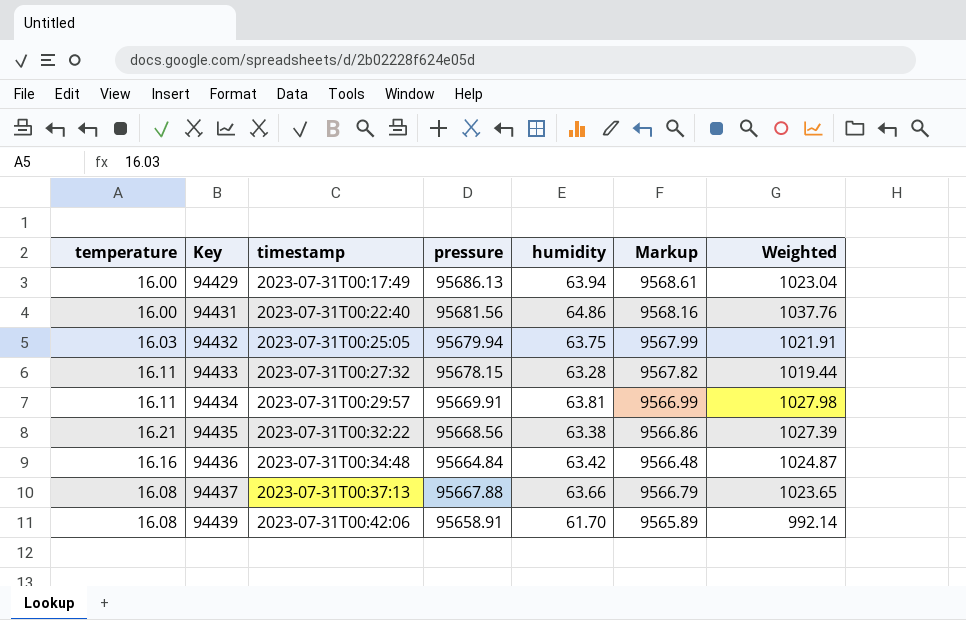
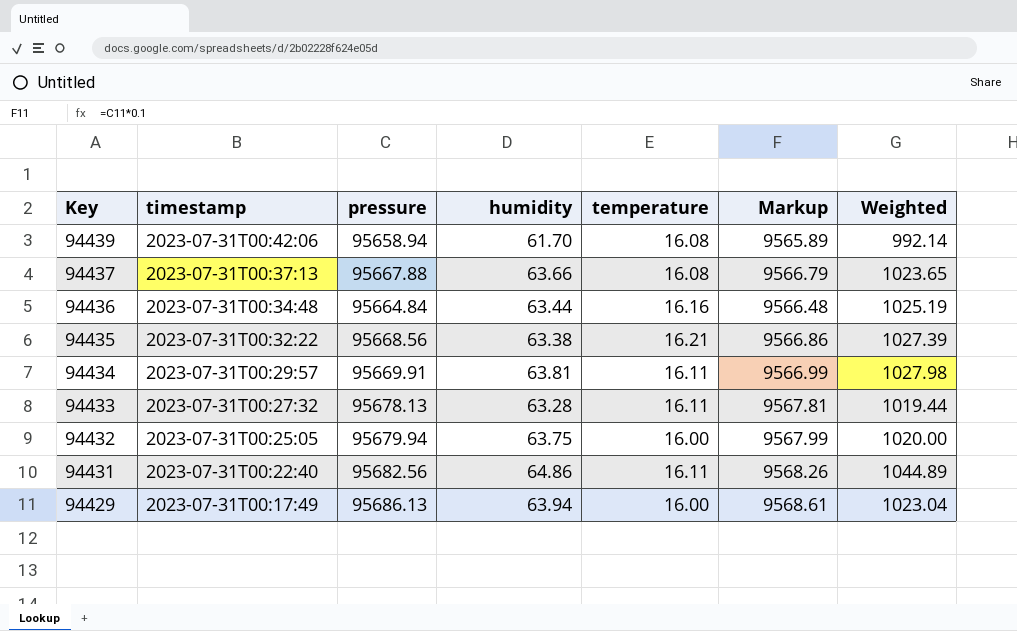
row order: Key ascending -> Key descending
column temperature | position: 1 -> 5
94439 | pressure: 95658.91 -> 95658.94
94436 | humidity: 63.42 -> 63.44
94436 | Weighted: 1024.87 -> 1025.19
94433 | pressure: 95678.15 -> 95678.13
94433 | Markup: 9567.82 -> 9567.81
94432 | temperature: 16.03 -> 16.00
94432 | Weighted: 1021.91 -> 1020.00
94431 | pressure: 95681.56 -> 95682.56
94431 | temperature: 16.00 -> 16.11
94431 | Markup: 9568.16 -> 9568.26
94431 | Weighted: 1037.76 -> 1044.89

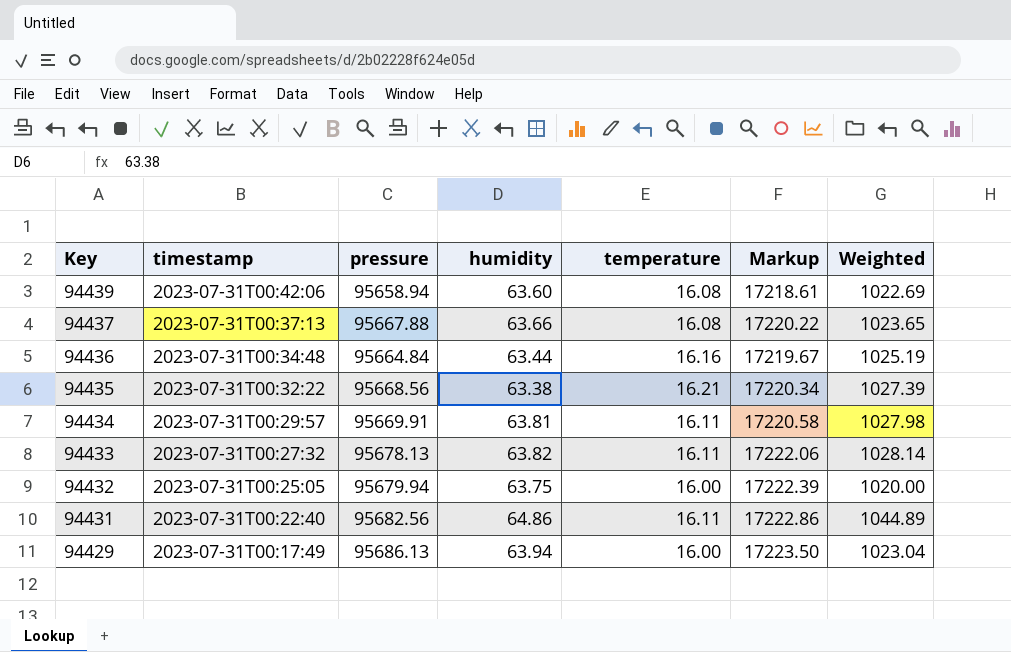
column Markup | formula: [pressure] * 0.1 -> [pressure] * 0.18
94439 | humidity: 61.70 -> 63.60
94439 | Weighted: 992.14 -> 1022.69
94433 | humidity: 63.28 -> 63.82
94433 | Weighted: 1019.44 -> 1028.14

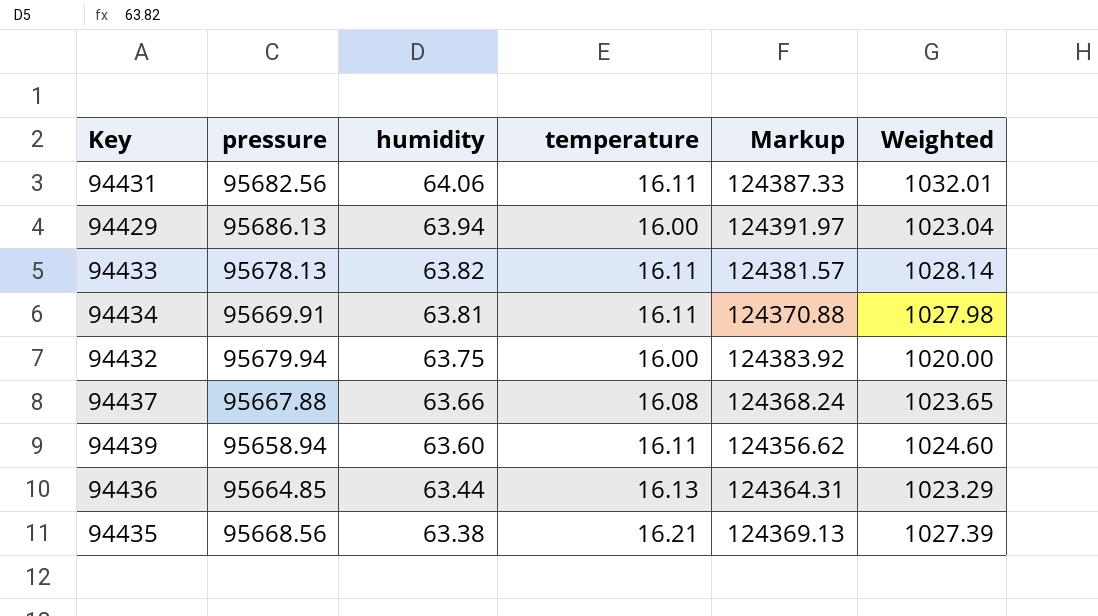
row order: Key descending -> humidity descending
column timestamp | position: 2 -> none
column Markup | formula: [pressure] * 0.18 -> [pressure] * 1.3
94431 | humidity: 64.86 -> 64.06
94431 | Weighted: 1044.89 -> 1032.01
94439 | temperature: 16.08 -> 16.11
94439 | Weighted: 1022.69 -> 1024.60
94436 | pressure: 95664.84 -> 95664.85
94436 | temperature: 16.16 -> 16.13
94436 | Weighted: 1025.19 -> 1023.29

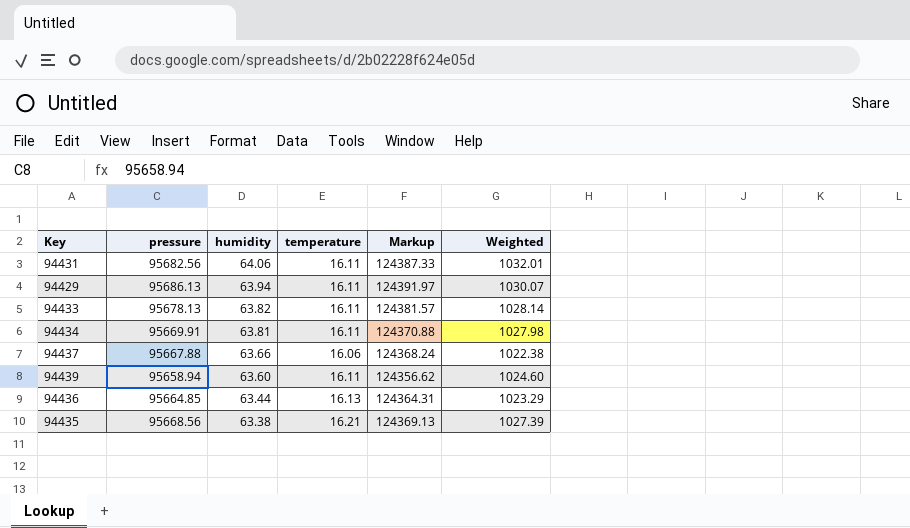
row 94432: 95679.94 | 63.75 | 16.00 | 124383.92 | 1020.00 -> none
94429 | temperature: 16.00 -> 16.11
94429 | Weighted: 1023.04 -> 1030.07
94437 | temperature: 16.08 -> 16.06
94437 | Weighted: 1023.65 -> 1022.38

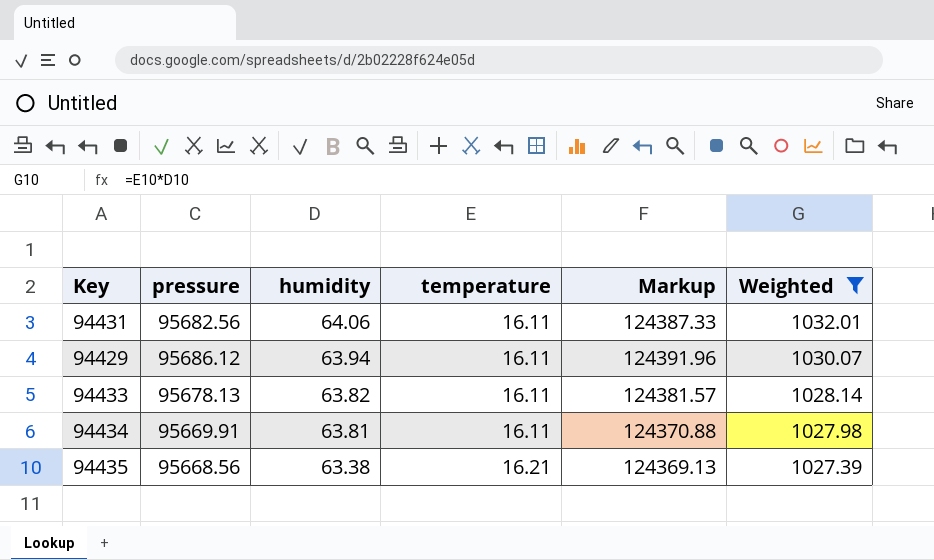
filter: none -> Weighted >= 1027.39
94429 | pressure: 95686.13 -> 95686.12
94429 | Markup: 124391.97 -> 124391.96

